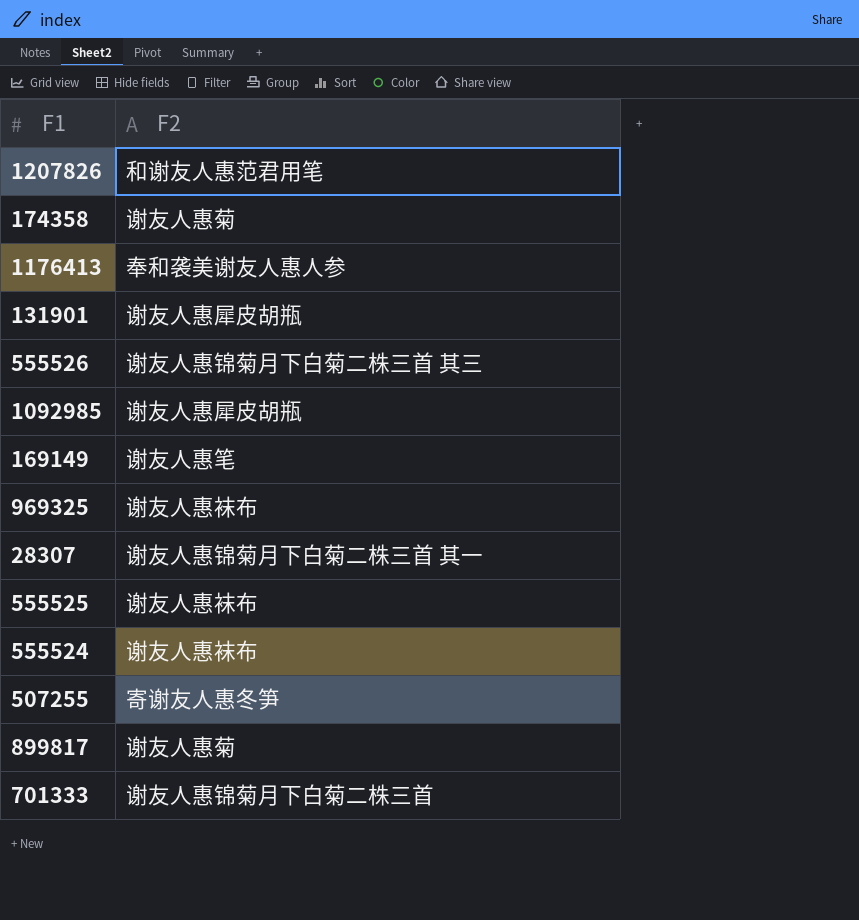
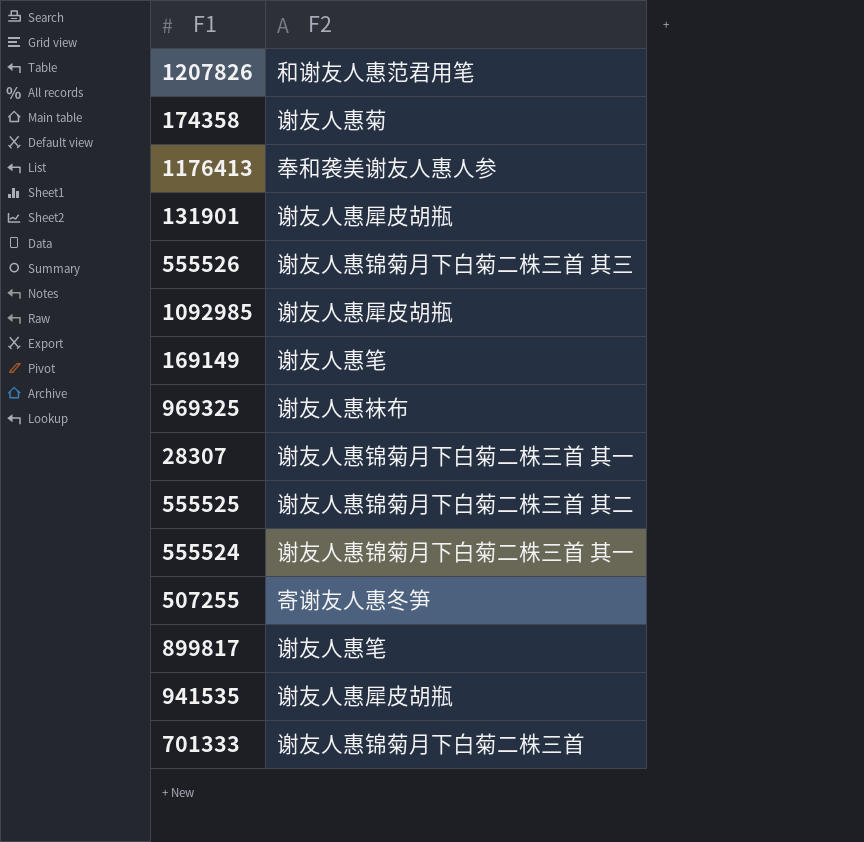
555525 | F2: 谢友人惠袜布 -> 谢友人惠锦菊月下白菊二株三首 其二
555524 | F2: 谢友人惠袜布 -> 谢友人惠锦菊月下白菊二株三首 其一
899817 | F2: 谢友人惠菊 -> 谢友人惠笔
row 941535: none -> 谢友人惠犀皮胡瓶

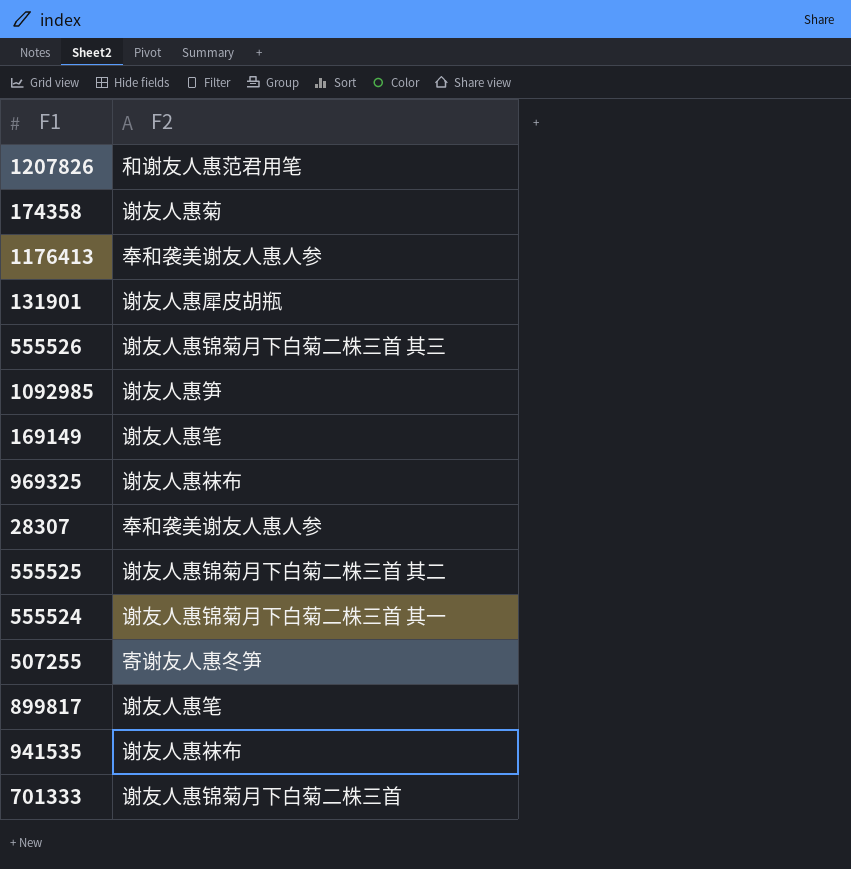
1092985 | F2: 谢友人惠犀皮胡瓶 -> 谢友人惠笋
28307 | F2: 谢友人惠锦菊月下白菊二株三首 其一 -> 奉和袭美谢友人惠人参
941535 | F2: 谢友人惠犀皮胡瓶 -> 谢友人惠袜布

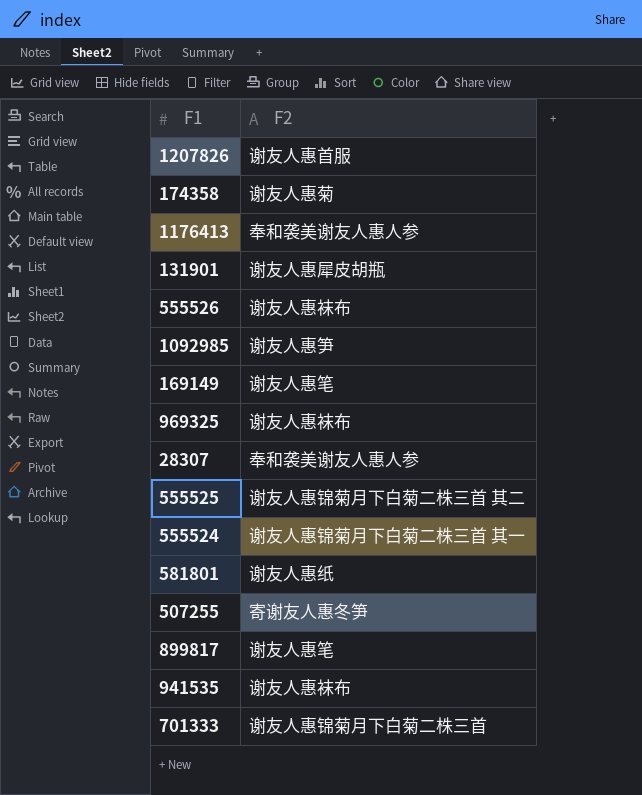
1207826 | F2: 和谢友人惠范君用笔 -> 谢友人惠首服
555526 | F2: 谢友人惠锦菊月下白菊二株三首 其三 -> 谢友人惠袜布
row 581801: none -> 谢友人惠纸

